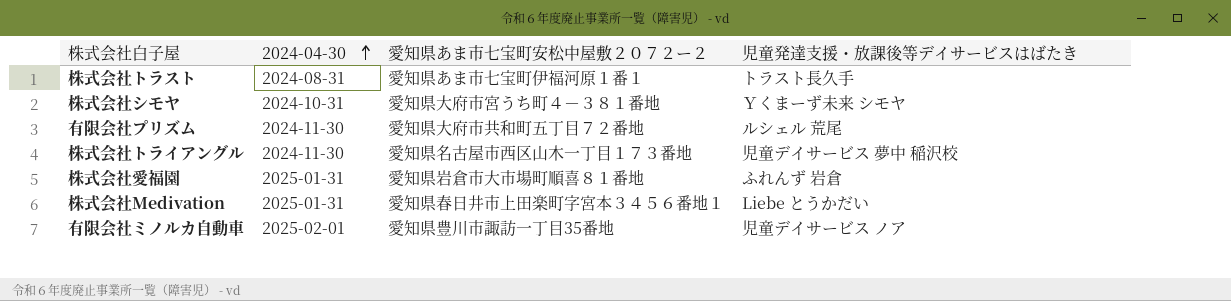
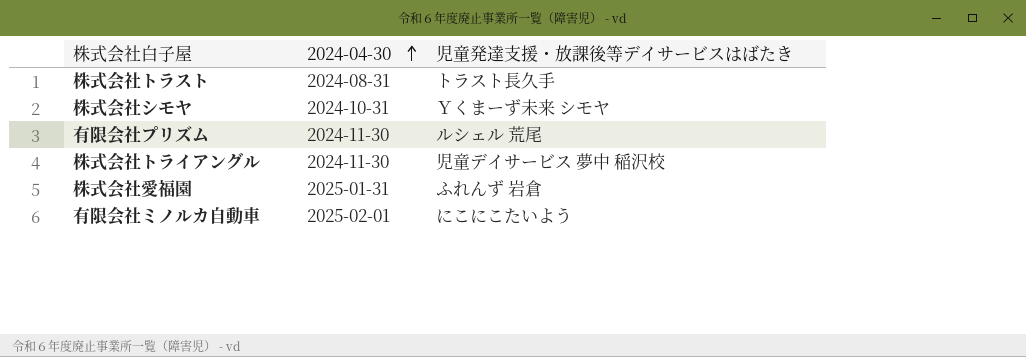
column 愛知県あま市七宝町安松中屋敷２０７２ー２ | position: 3 -> none
row 株式会社Medivation: 2025-01-31 | 愛知県春日井市上田楽町字宮本３４５６番地１ | Liebe とうかだい -> none
有限会社ミノルカ自動車 | 児童発達支援・放課後等デイサービスはばたき: 児童デイサービス ノア -> にこにこたいよう

